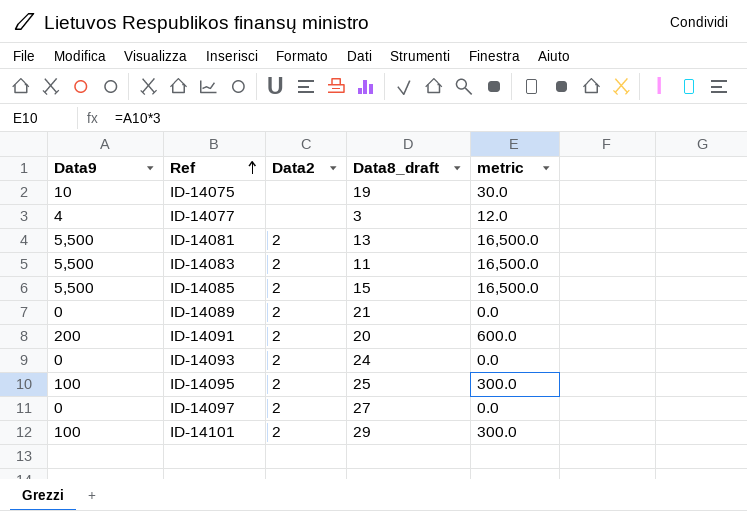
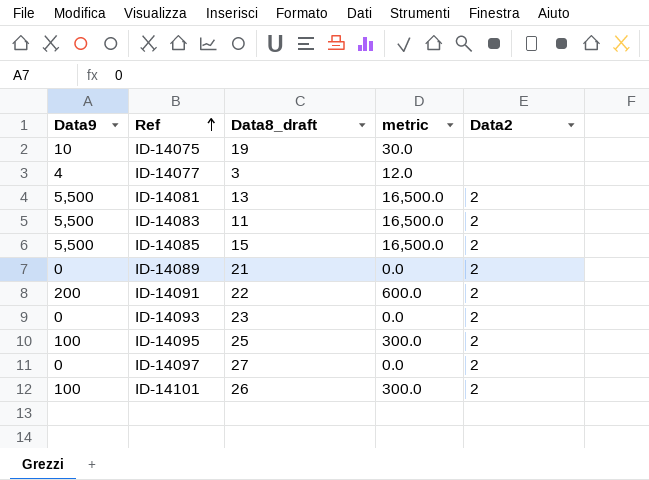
column Data2 | position: 3 -> 5
ID-14091 | Data8_draft: 20 -> 22
ID-14093 | Data8_draft: 24 -> 23
ID-14101 | Data8_draft: 29 -> 26

